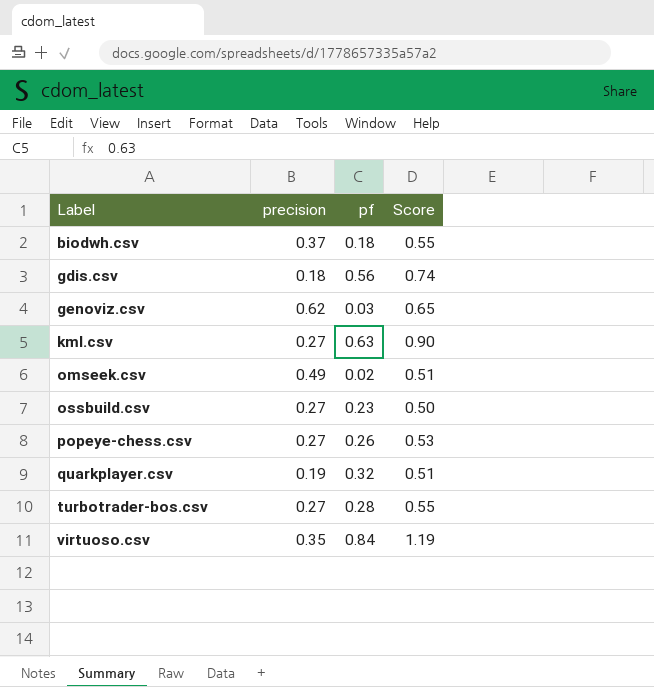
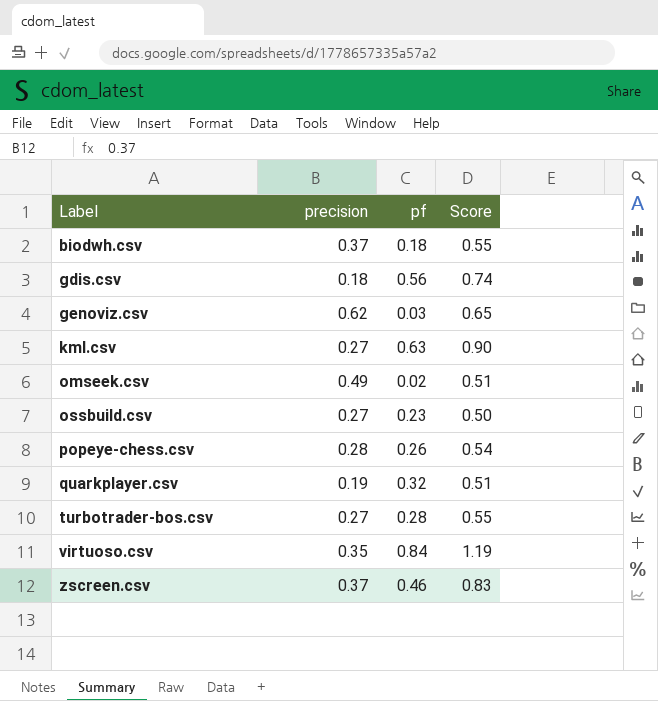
popeye-chess.csv | precision: 0.27 -> 0.28
popeye-chess.csv | Score: 0.53 -> 0.54
row zscreen.csv: none -> 0.37 | 0.46 | 0.83

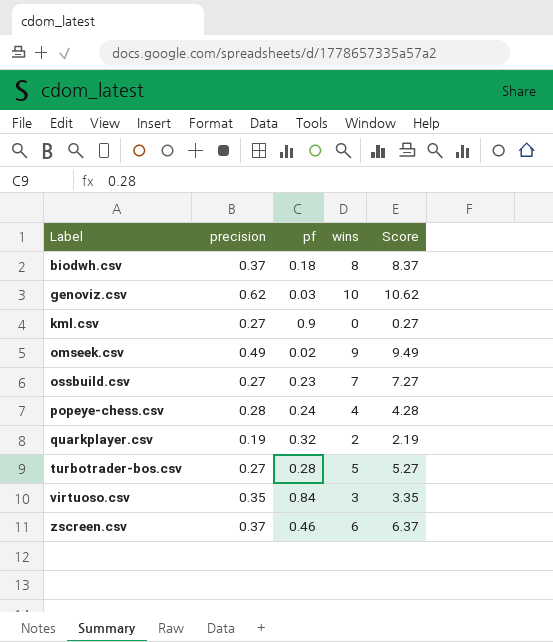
column wins | position: none -> 4
column Score | formula: [precision] + [pf] -> [precision] + [wins]
row gdis.csv: 0.18 | 0.56 | 0.74 -> none
kml.csv | pf: 0.63 -> 0.9
popeye-chess.csv | pf: 0.26 -> 0.24

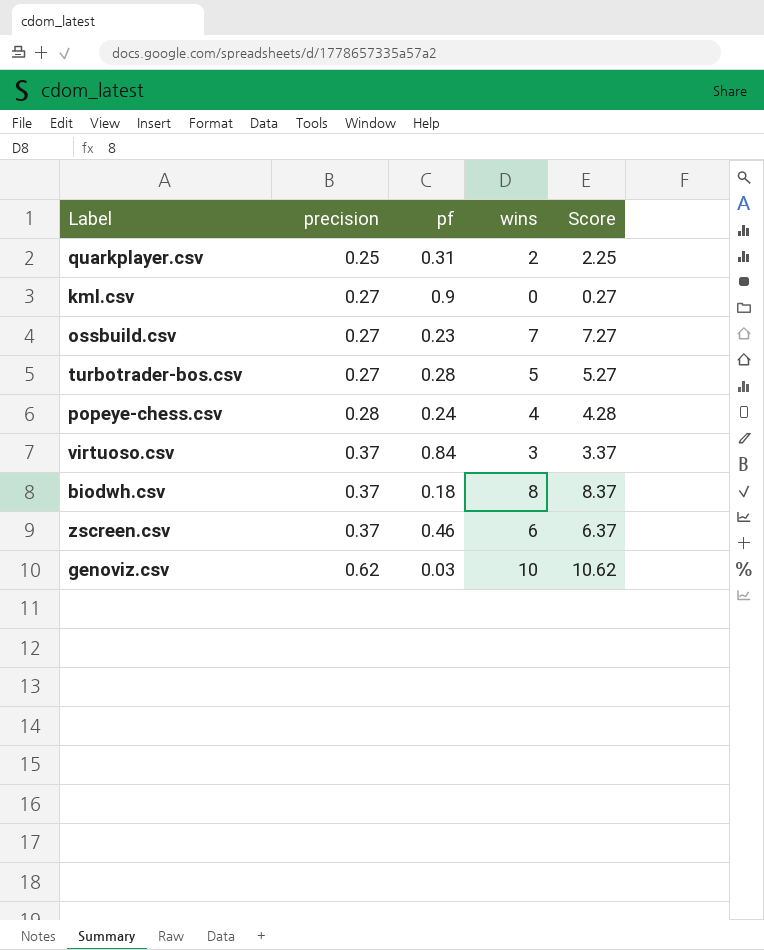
row order: Label ascending -> precision ascending
row omseek.csv: 0.49 | 0.02 | 9 | 9.49 -> none
quarkplayer.csv | precision: 0.19 -> 0.25
quarkplayer.csv | pf: 0.32 -> 0.31
quarkplayer.csv | Score: 2.19 -> 2.25
virtuoso.csv | precision: 0.35 -> 0.37
virtuoso.csv | Score: 3.35 -> 3.37

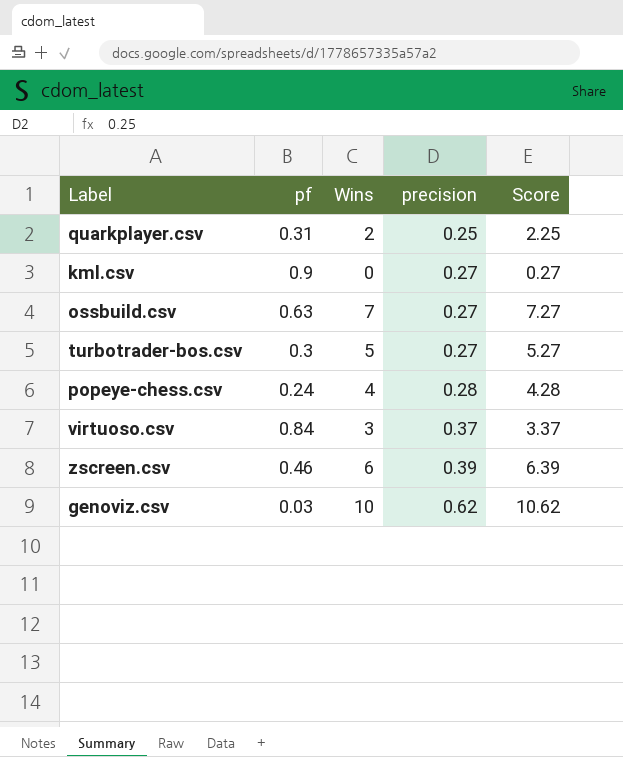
column name: wins -> Wins
column precision | position: 2 -> 4
row biodwh.csv: 0.37 | 0.18 | 8 | 8.37 -> none
ossbuild.csv | pf: 0.23 -> 0.63
turbotrader-bos.csv | pf: 0.28 -> 0.3
zscreen.csv | precision: 0.37 -> 0.39
zscreen.csv | Score: 6.37 -> 6.39

